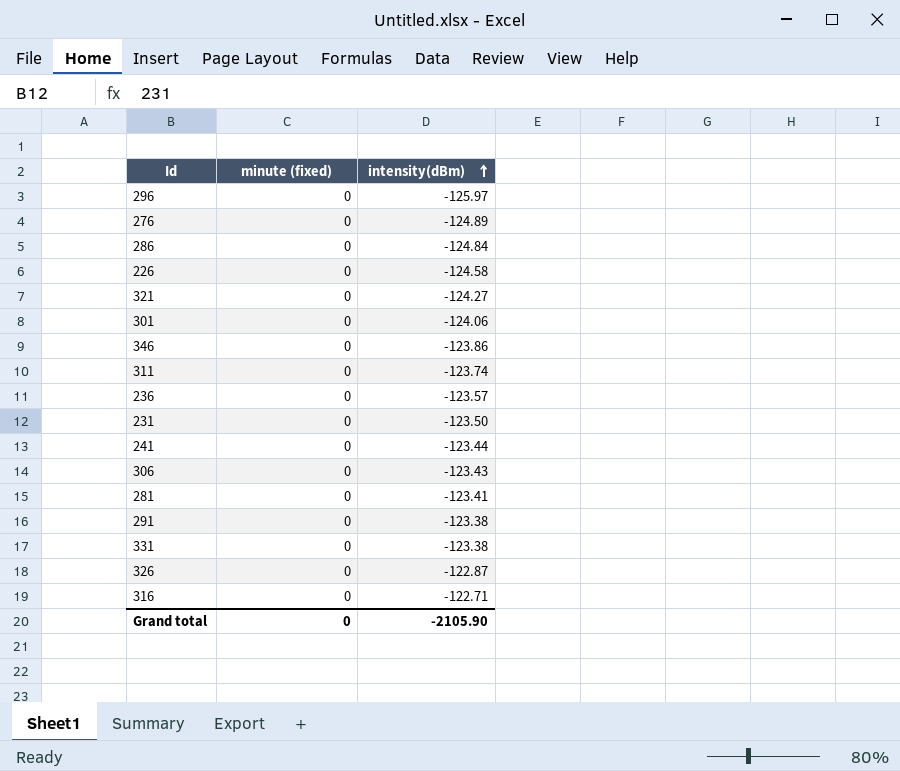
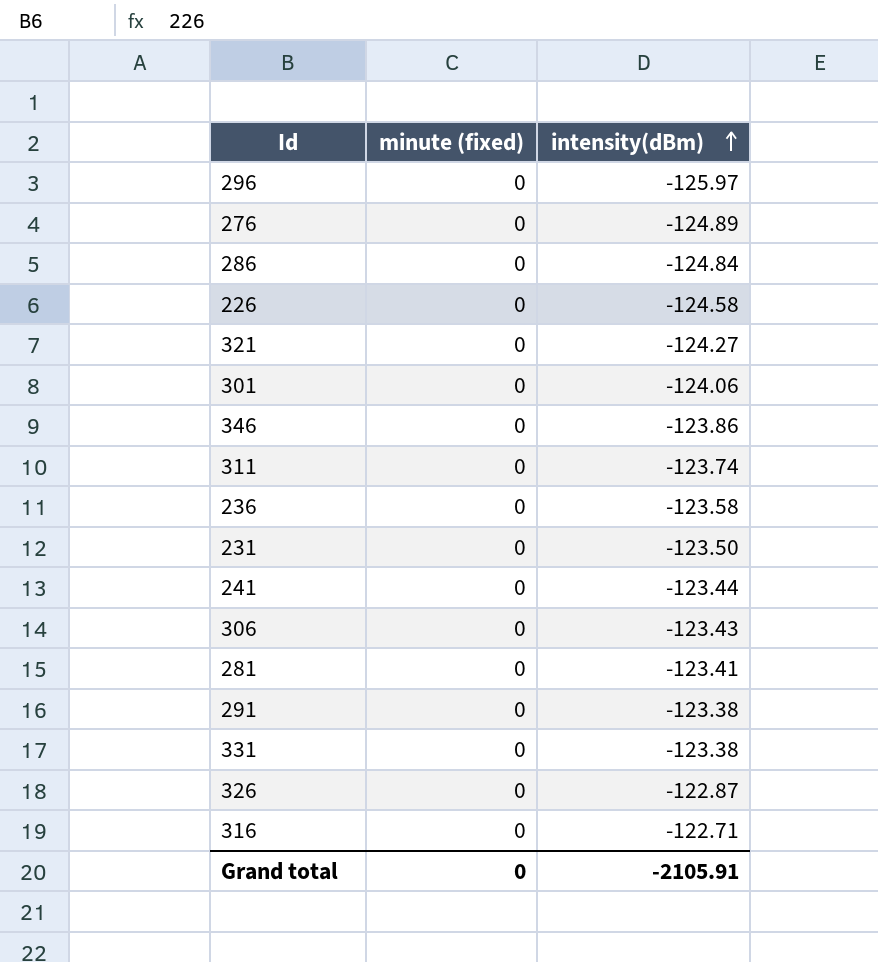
236 | intensity(dBm): -123.57 -> -123.58
Grand total | intensity(dBm): -2105.90 -> -2105.91

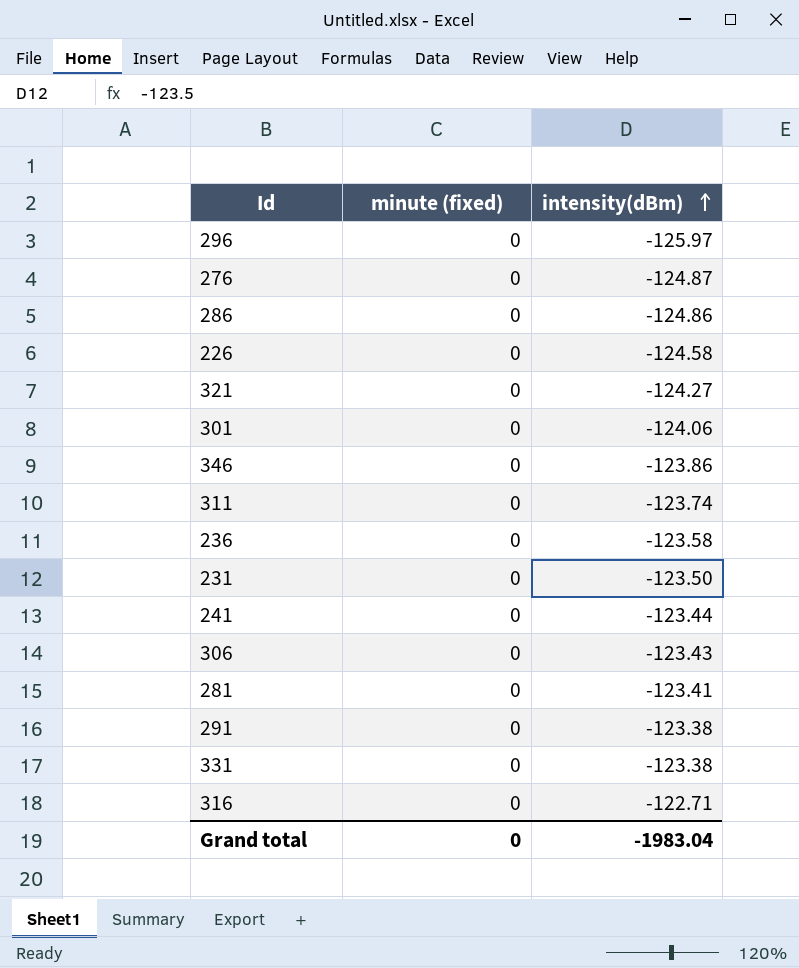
row 326: 0 | -122.87 -> none
276 | intensity(dBm): -124.89 -> -124.87
286 | intensity(dBm): -124.84 -> -124.86
Grand total | intensity(dBm): -2105.91 -> -1983.04

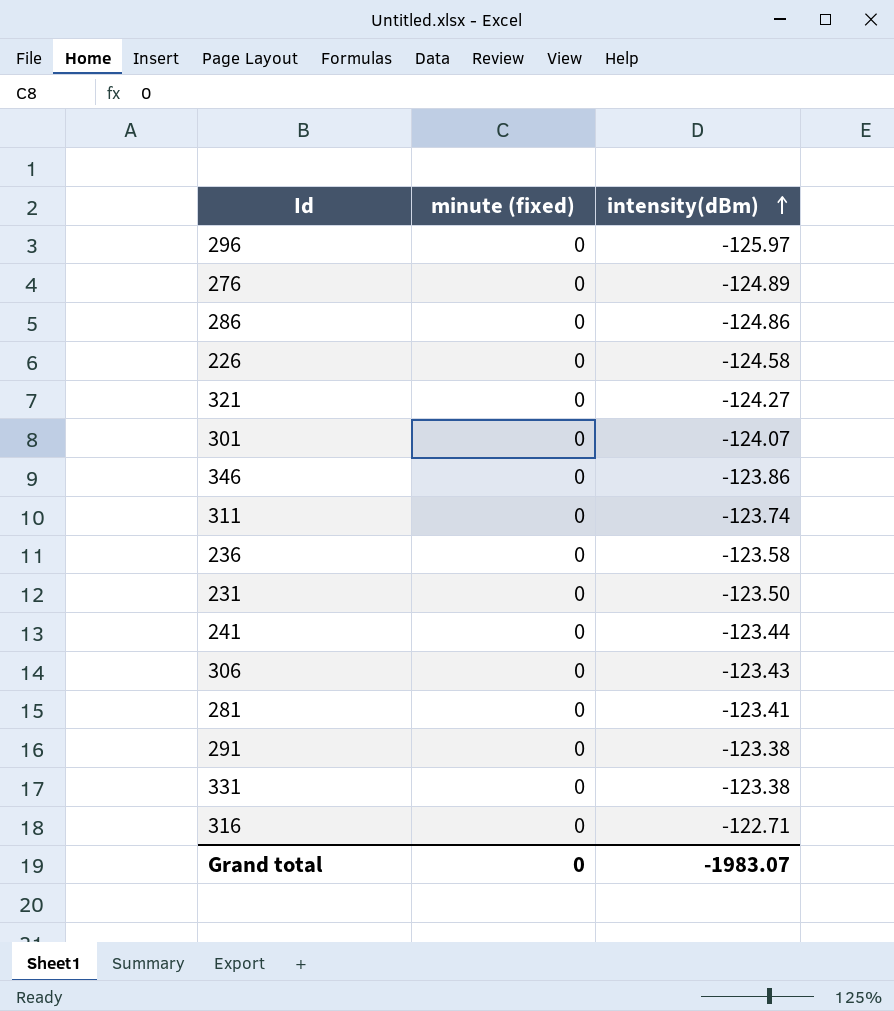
276 | intensity(dBm): -124.87 -> -124.89
301 | intensity(dBm): -124.06 -> -124.07
Grand total | intensity(dBm): -1983.04 -> -1983.07

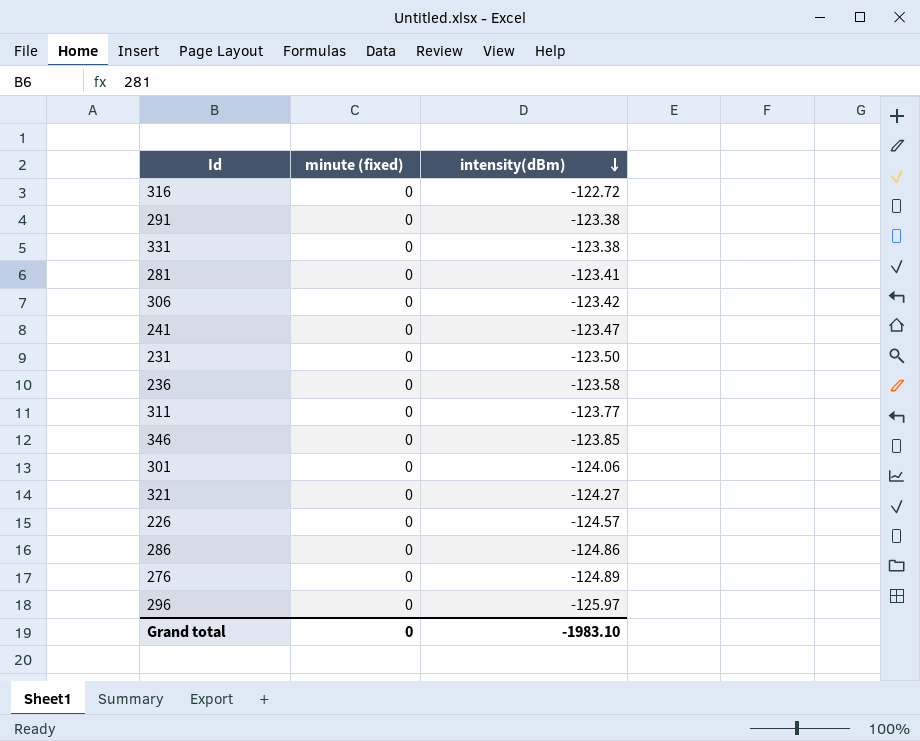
row order: intensity(dBm) ascending -> intensity(dBm) descending
316 | intensity(dBm): -122.71 -> -122.72
306 | intensity(dBm): -123.43 -> -123.42
241 | intensity(dBm): -123.44 -> -123.47
311 | intensity(dBm): -123.74 -> -123.77
346 | intensity(dBm): -123.86 -> -123.85
301 | intensity(dBm): -124.07 -> -124.06
226 | intensity(dBm): -124.58 -> -124.57
Grand total | intensity(dBm): -1983.07 -> -1983.10

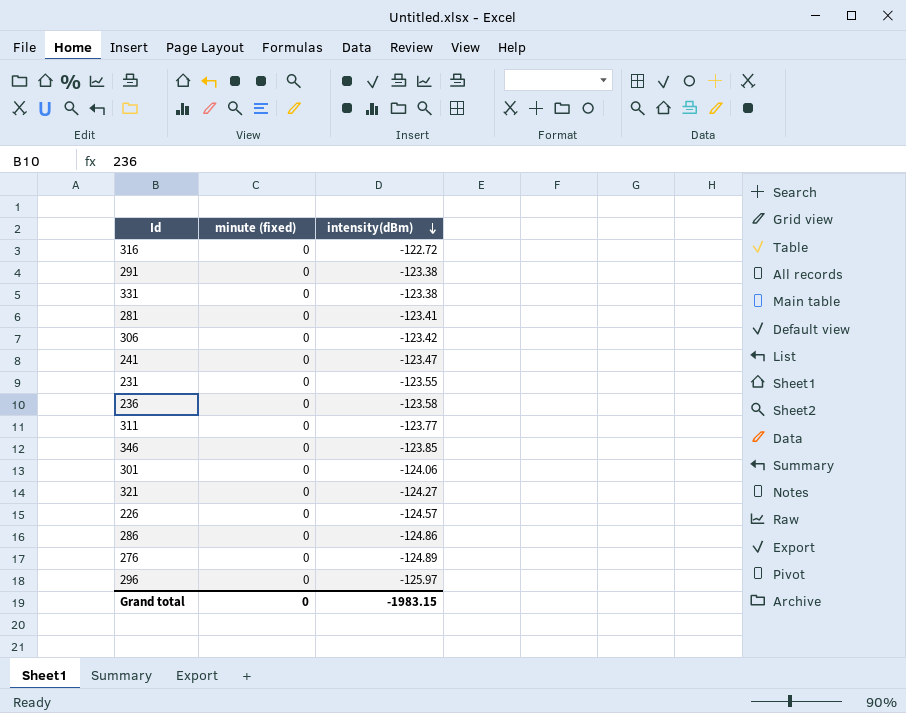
231 | intensity(dBm): -123.50 -> -123.55
Grand total | intensity(dBm): -1983.10 -> -1983.15

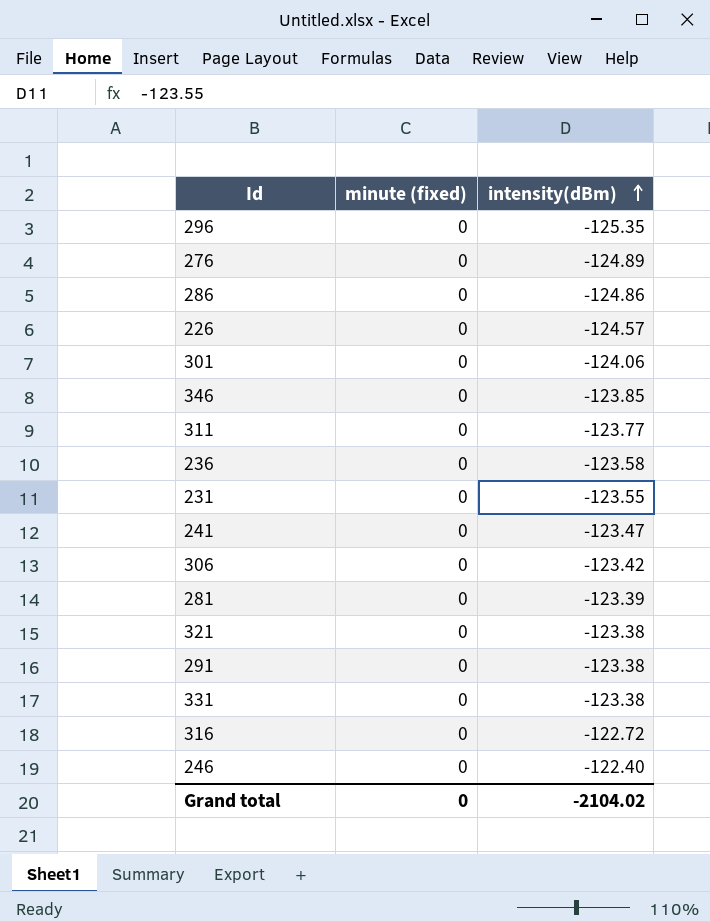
row order: intensity(dBm) descending -> intensity(dBm) ascending
296 | intensity(dBm): -125.97 -> -125.35
281 | intensity(dBm): -123.41 -> -123.39
321 | intensity(dBm): -124.27 -> -123.38
row 246: none -> 0 | -122.40
Grand total | intensity(dBm): -1983.15 -> -2104.02

